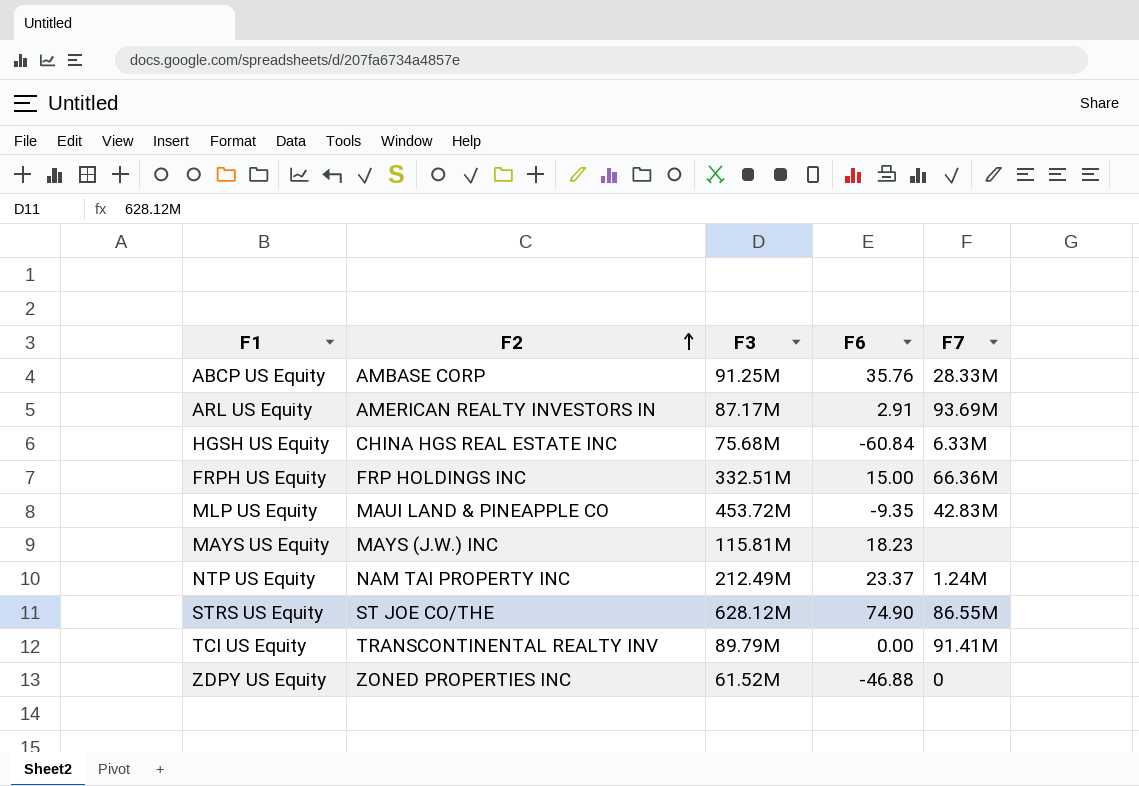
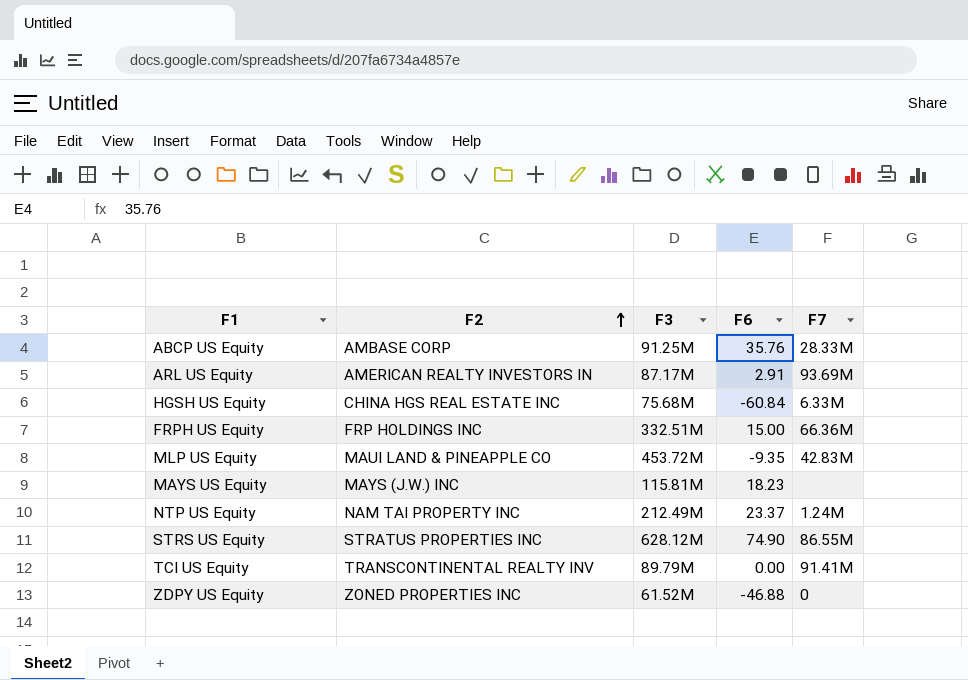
STRS US Equity | F2: ST JOE CO/THE -> STRATUS PROPERTIES INC

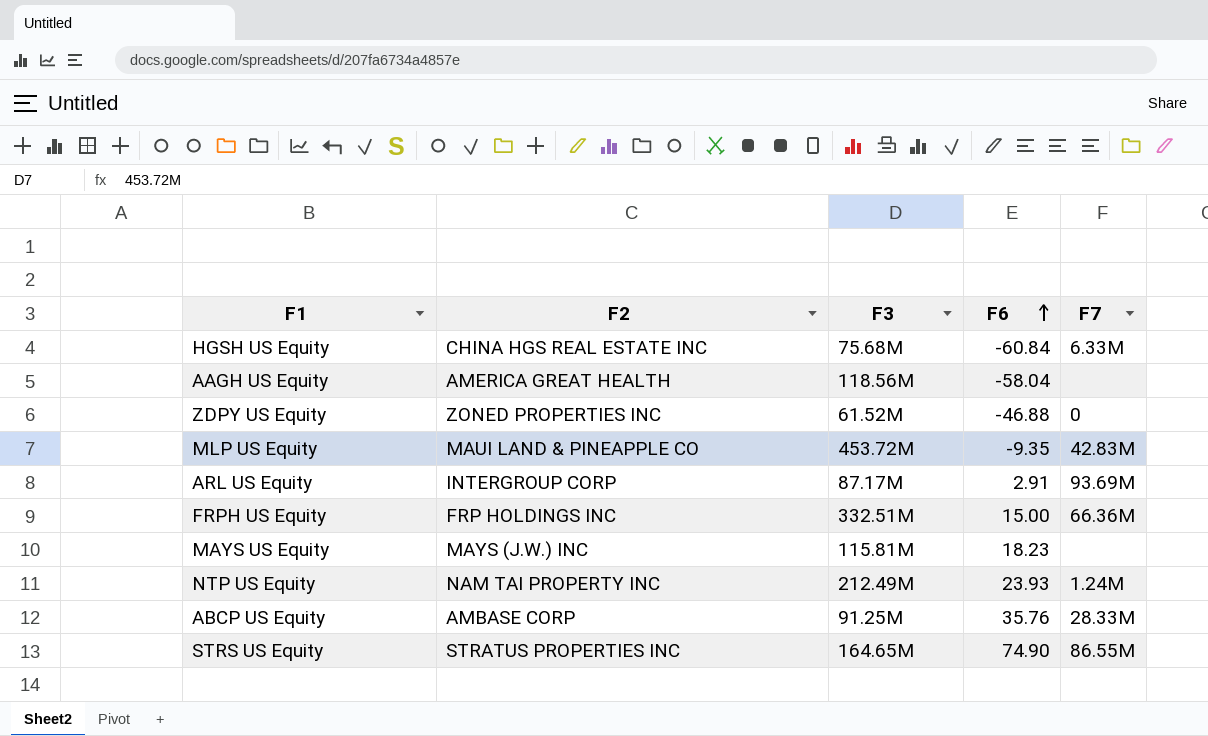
row order: F2 ascending -> F6 ascending
row TCI US Equity: TRANSCONTINENTAL REALTY INV | 89.79M | 0.00 | 91.41M -> none
row AAGH US Equity: none -> AMERICA GREAT HEALTH | 118.56M | -58.04 | none
ARL US Equity | F2: AMERICAN REALTY INVESTORS IN -> INTERGROUP CORP
NTP US Equity | F6: 23.37 -> 23.93
STRS US Equity | F3: 628.12M -> 164.65M

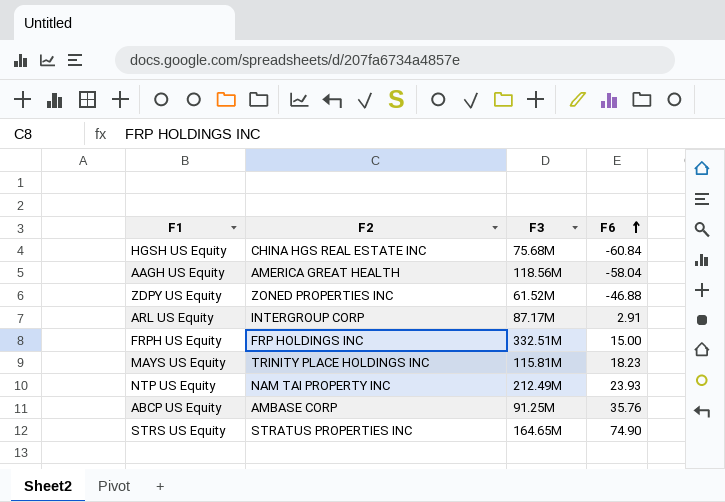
column F7 | position: 5 -> none
row MLP US Equity: MAUI LAND & PINEAPPLE CO | 453.72M | -9.35 | 42.83M -> none
MAYS US Equity | F2: MAYS (J.W.) INC -> TRINITY PLACE HOLDINGS INC

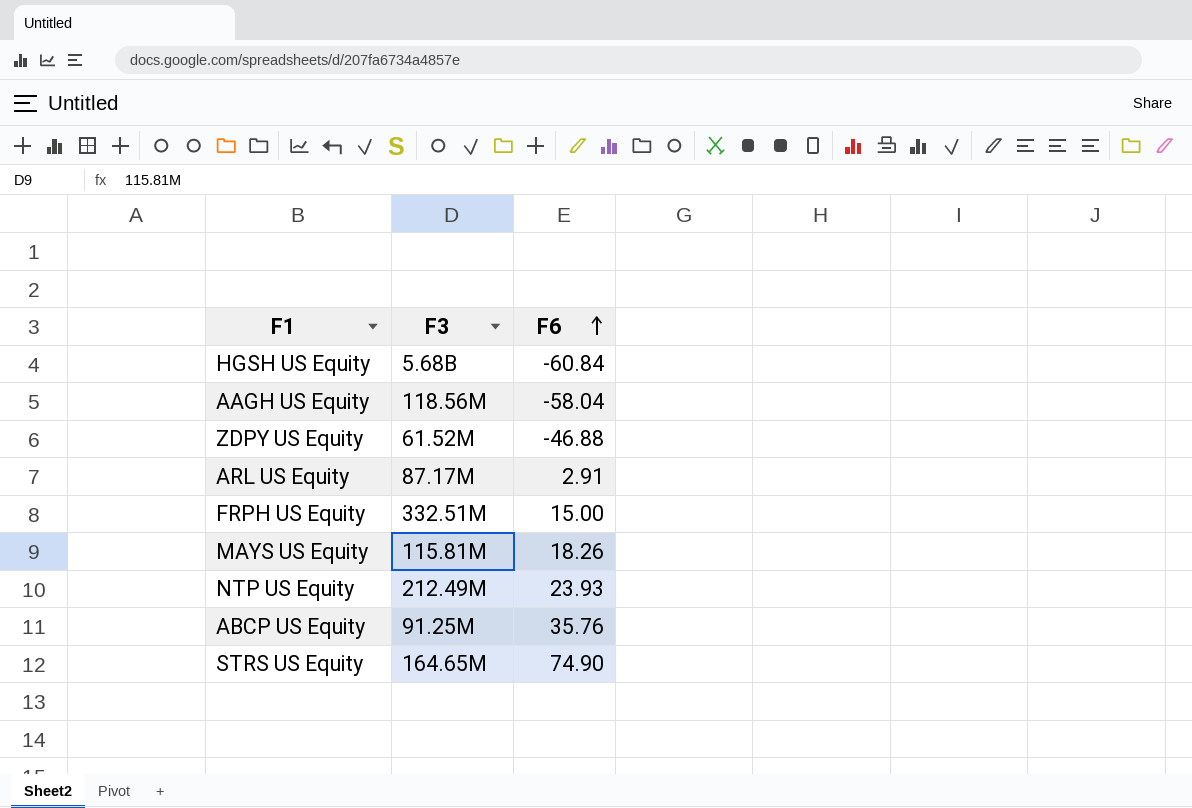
column F2 | position: 2 -> none
HGSH US Equity | F3: 75.68M -> 5.68B
MAYS US Equity | F6: 18.23 -> 18.26

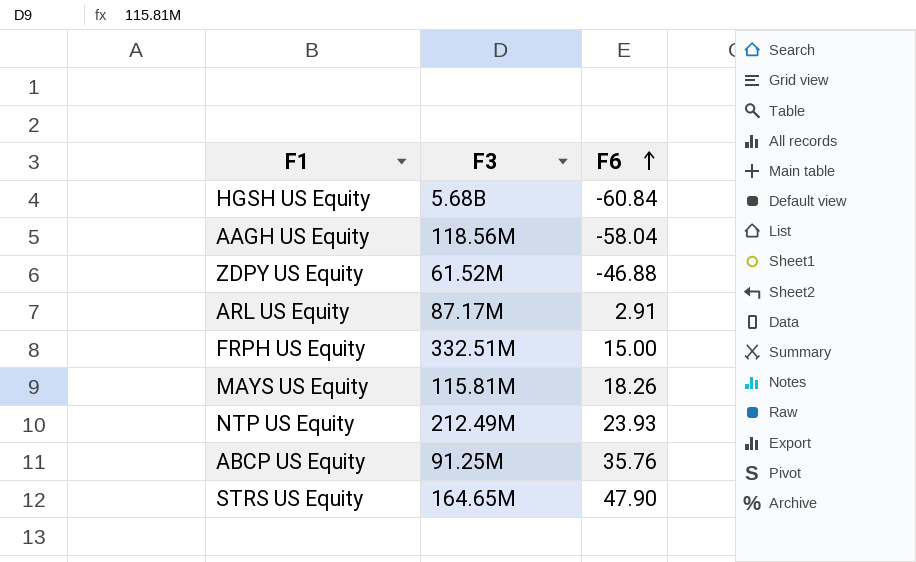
STRS US Equity | F6: 74.90 -> 47.90

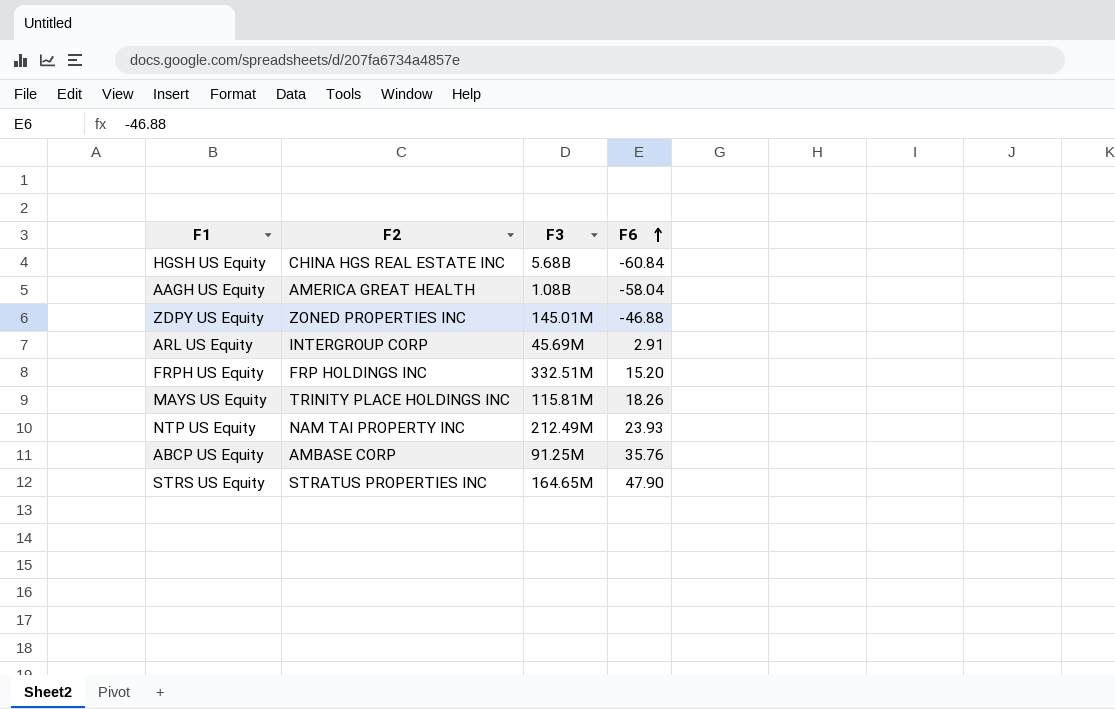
column F2 | position: none -> 2
AAGH US Equity | F3: 118.56M -> 1.08B
ZDPY US Equity | F3: 61.52M -> 145.01M
ARL US Equity | F3: 87.17M -> 45.69M
FRPH US Equity | F6: 15.00 -> 15.20

